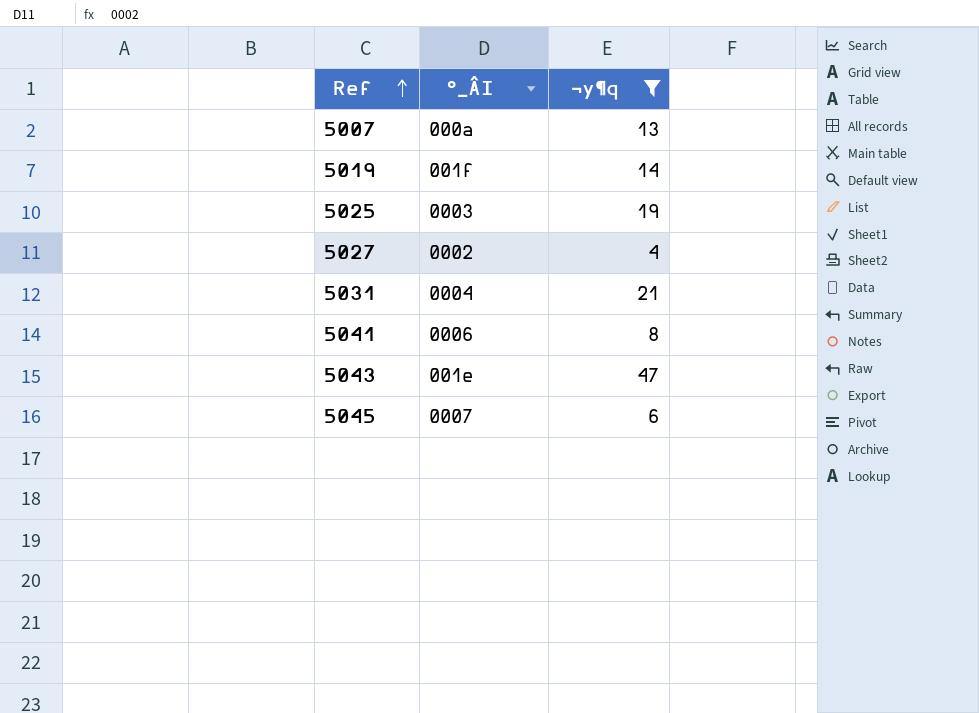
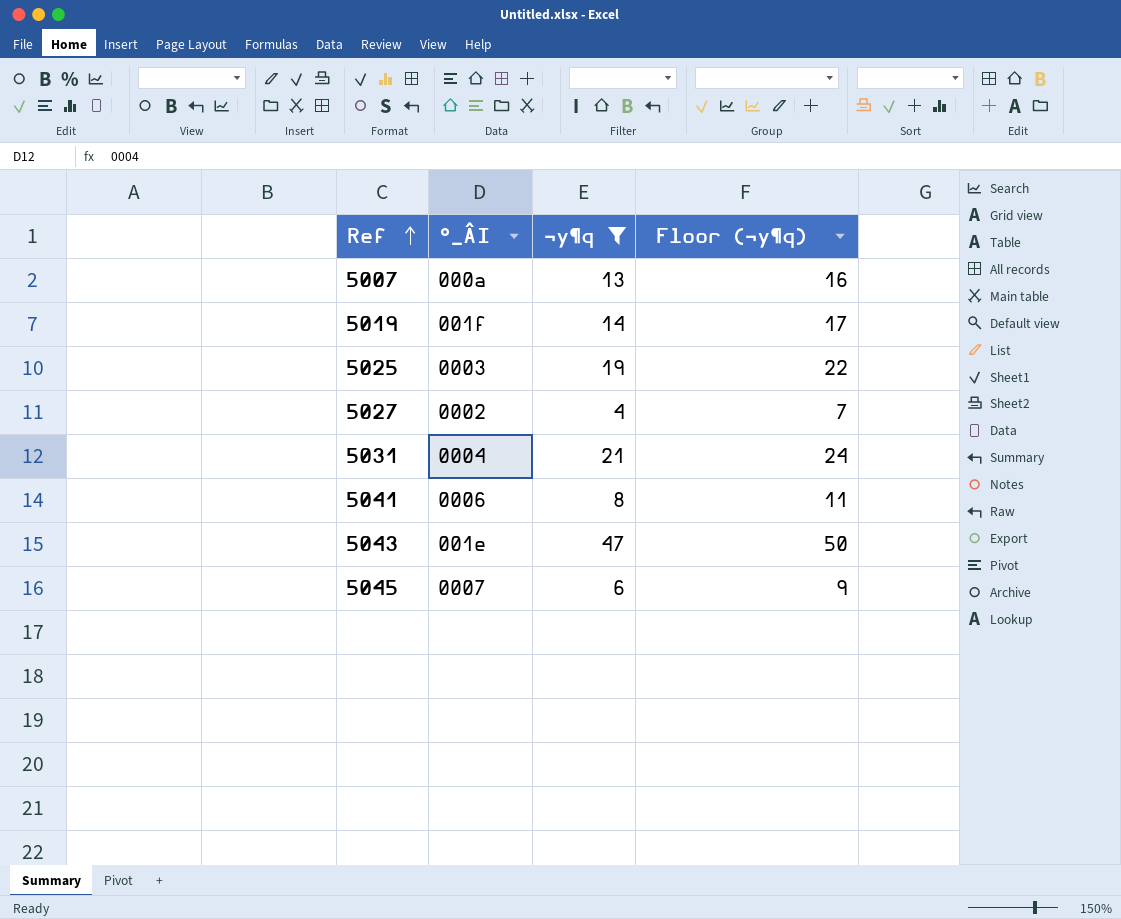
column Floor (¬y¶q) | formula: none -> [¬y¶q] + 3

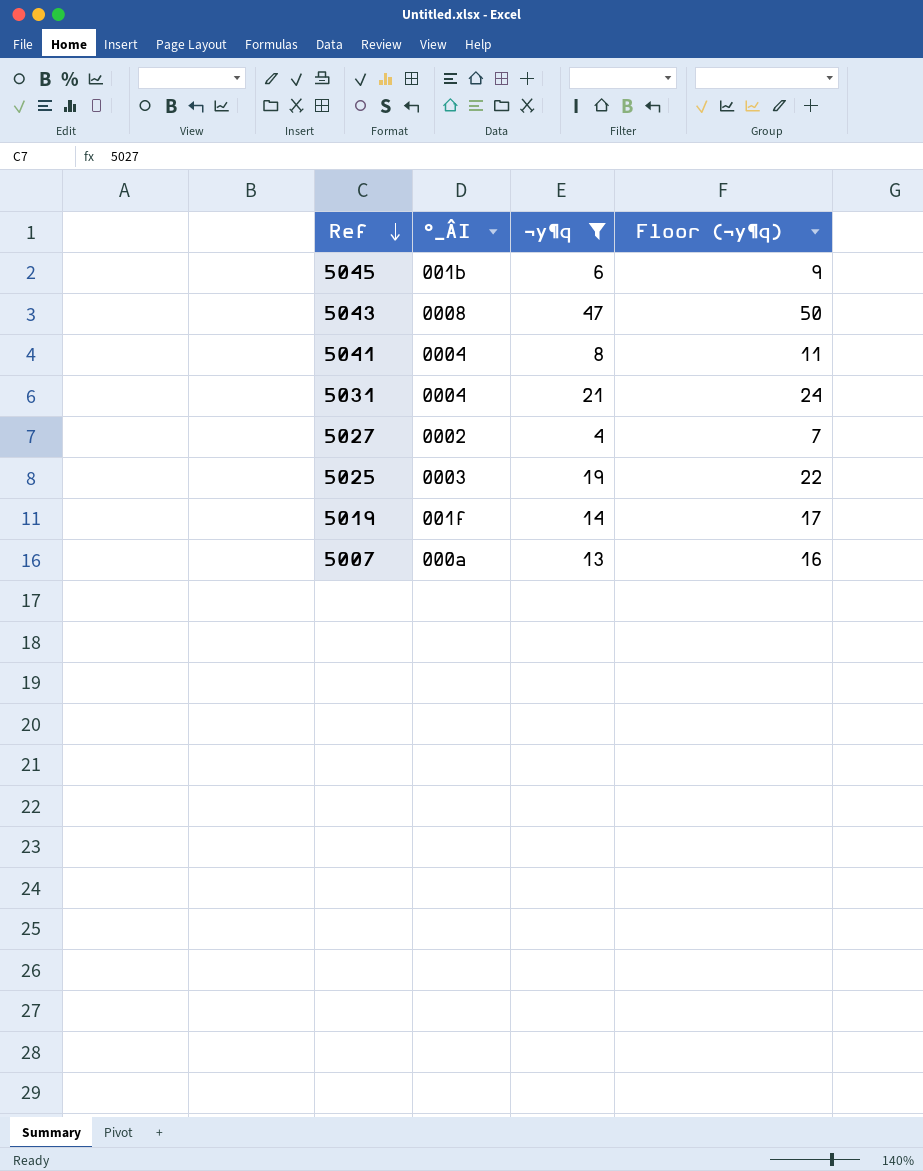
row order: Ref ascending -> Ref descending
5045 | °_ÂI: 0007 -> 001b
5043 | °_ÂI: 001e -> 0008
5041 | °_ÂI: 0006 -> 0004

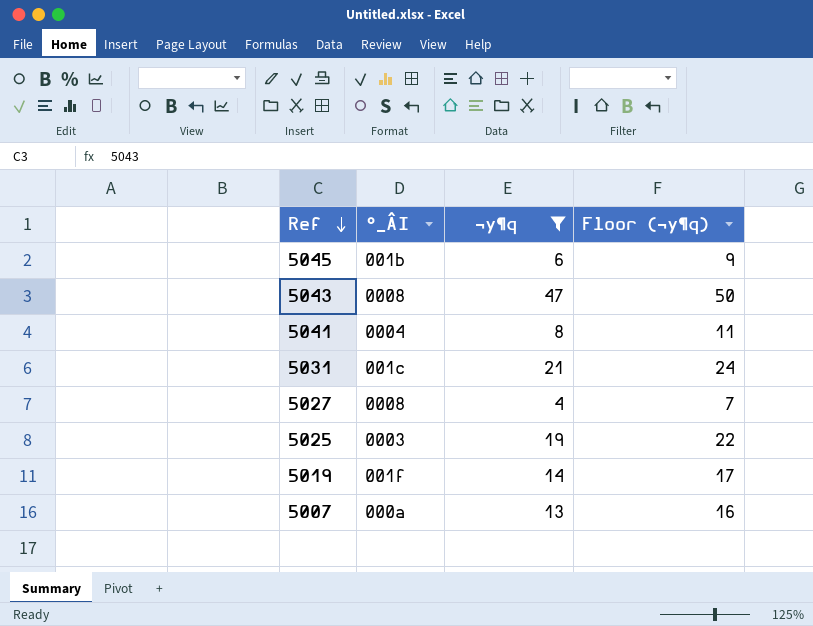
5031 | °_ÂI: 0004 -> 001c
5027 | °_ÂI: 0002 -> 0008

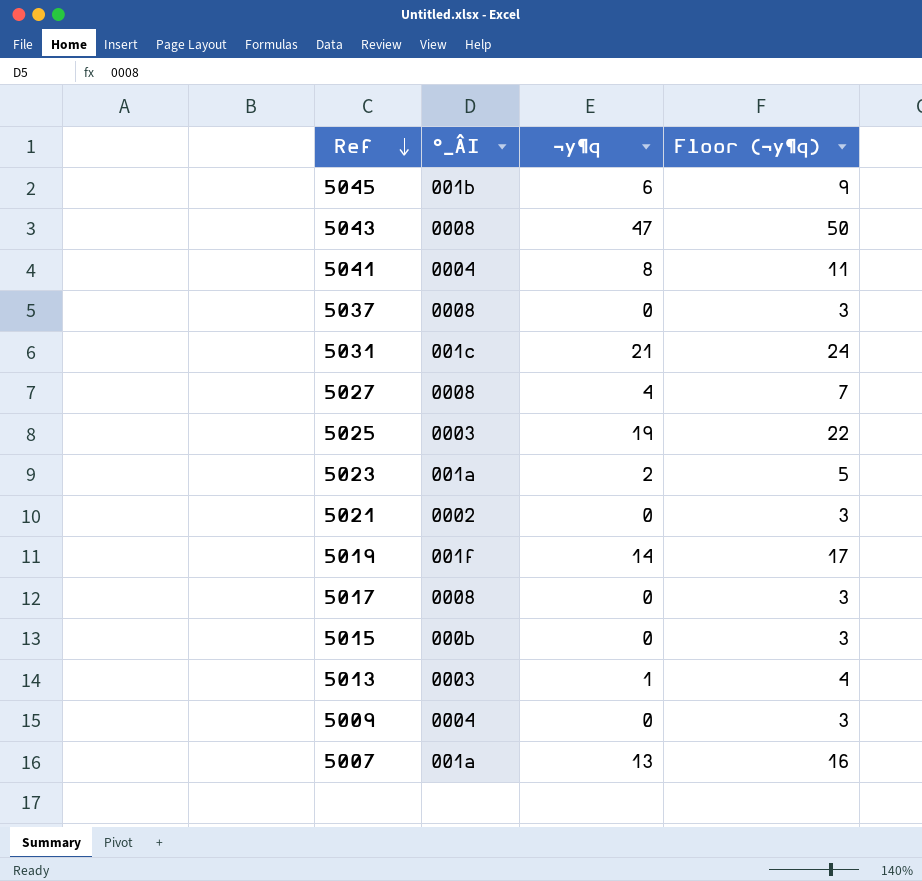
filter: ¬y¶q >= 4 -> none
5007 | °_ÂI: 000a -> 001a

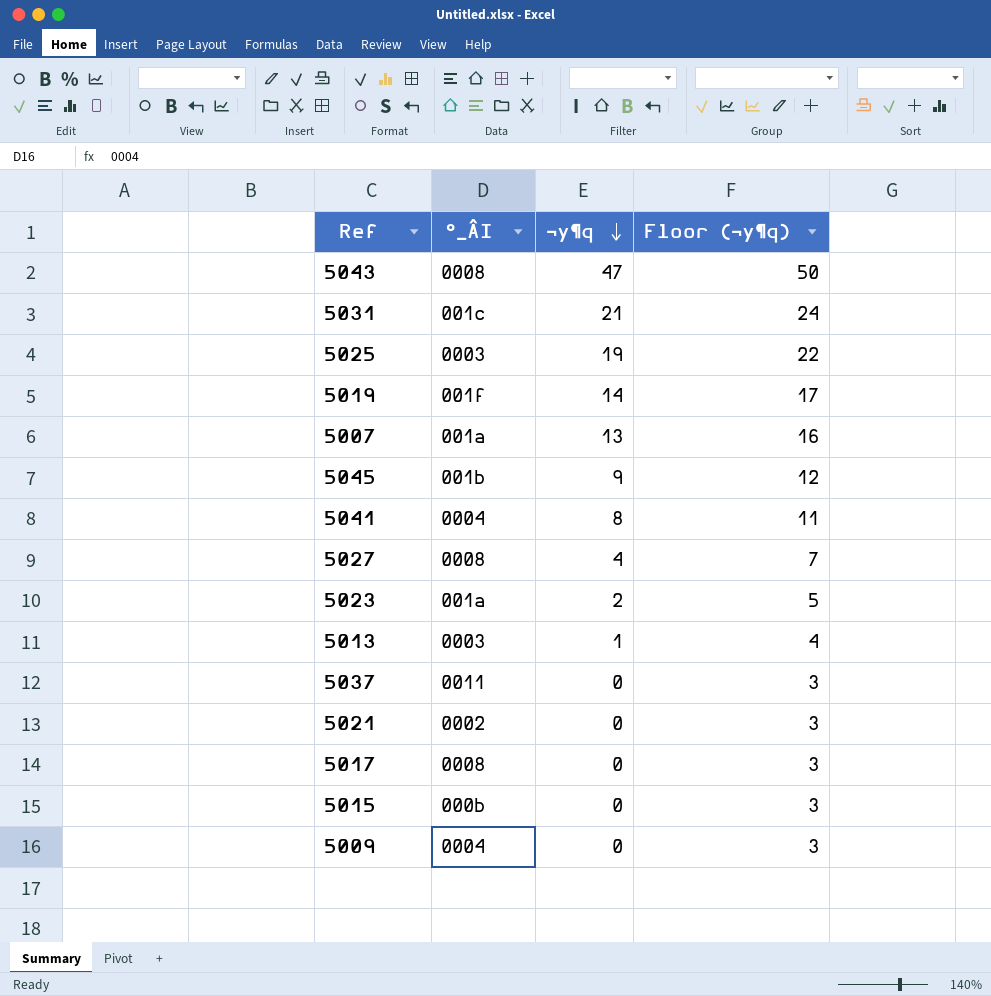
row order: Ref descending -> ¬y¶q descending
5045 | ¬y¶q: 6 -> 9
5045 | Floor (¬y¶q): 9 -> 12
5037 | °_ÂI: 0008 -> 0011

